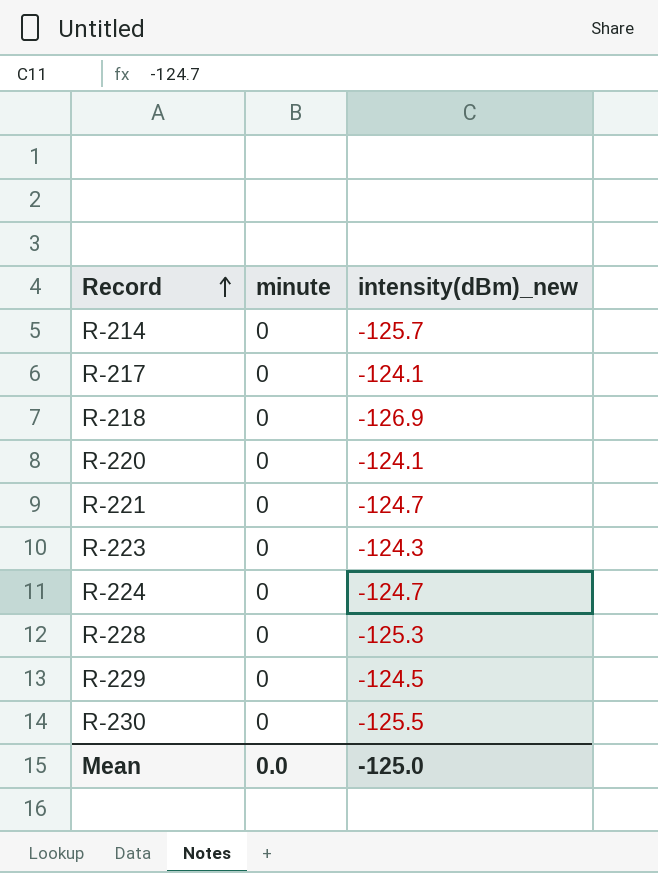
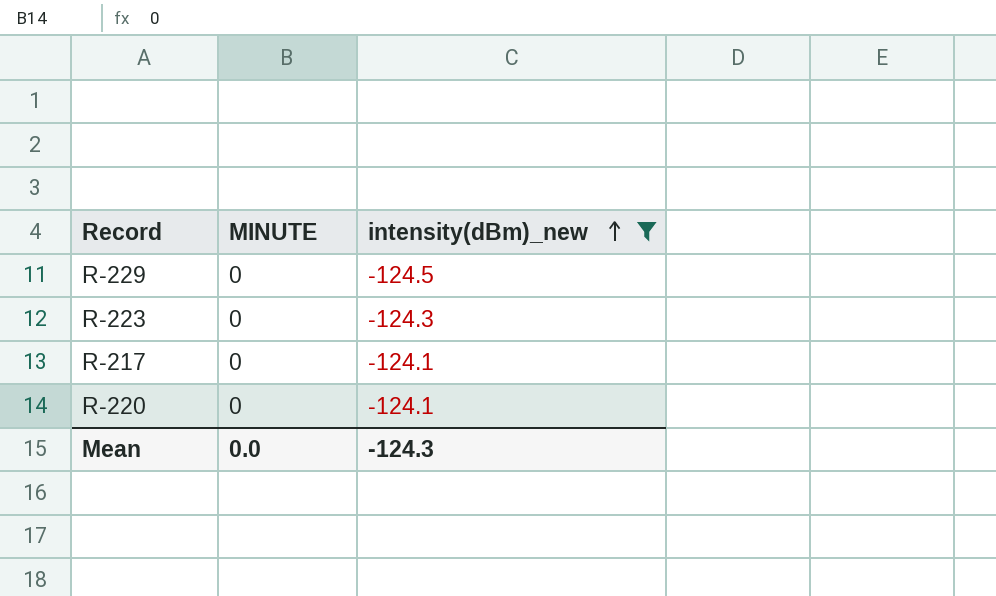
filter: none -> intensity(dBm)_new >= -124.5
row order: Record ascending -> intensity(dBm)_new ascending
column name: minute -> MINUTE
Mean | intensity(dBm)_new: -125.0 -> -124.3

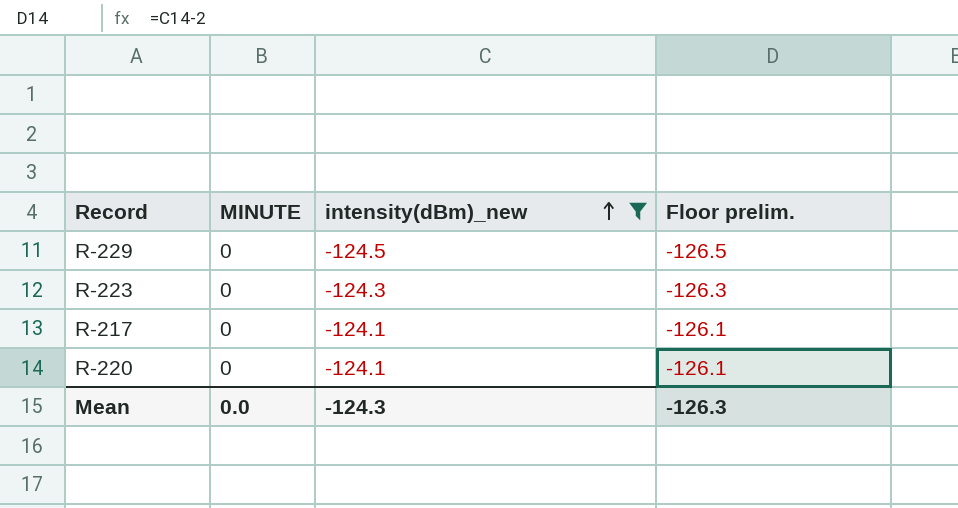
column Floor prelim. | formula: none -> [intensity(dBm)_new] - 2

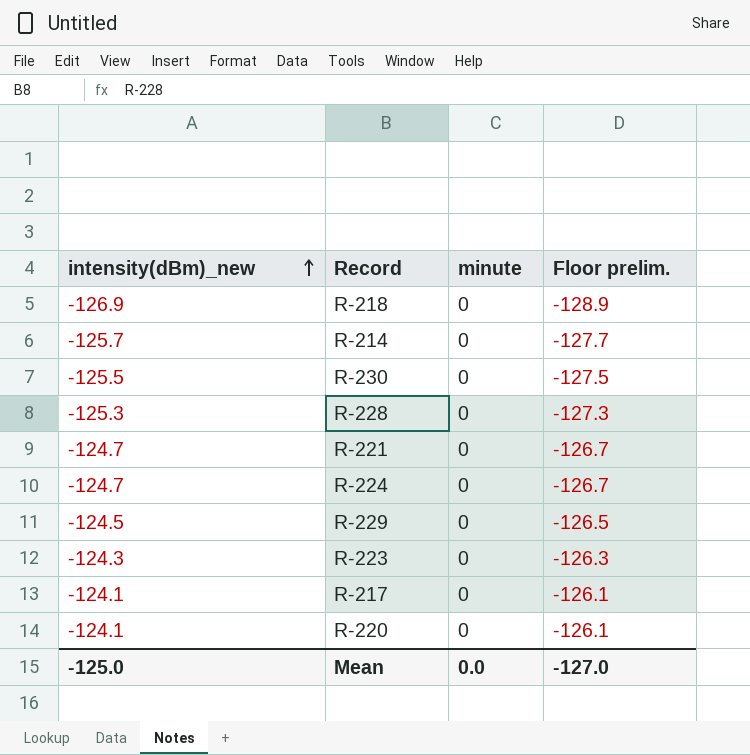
filter: intensity(dBm)_new >= -124.5 -> none
column intensity(dBm)_new | position: 3 -> 1
column name: MINUTE -> minute
Mean | intensity(dBm)_new: -124.3 -> -125.0
Mean | Floor prelim.: -126.3 -> -127.0

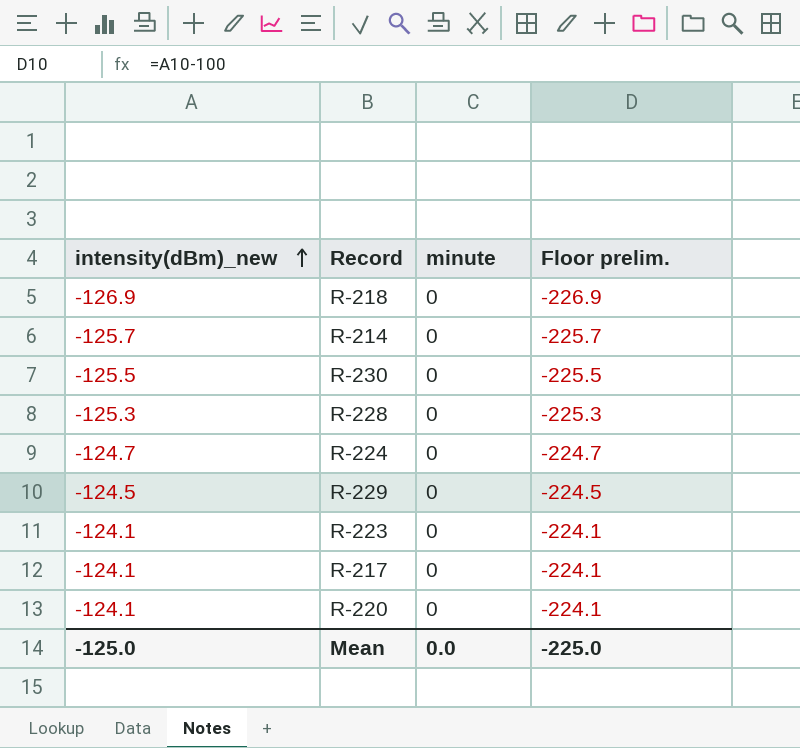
column Floor prelim. | formula: [intensity(dBm)_new] - 2 -> [intensity(dBm)_new] - 100
row R-221: -124.7 | 0 | -126.7 -> none
R-223 | intensity(dBm)_new: -124.3 -> -124.1
Mean | Floor prelim.: -127.0 -> -225.0

